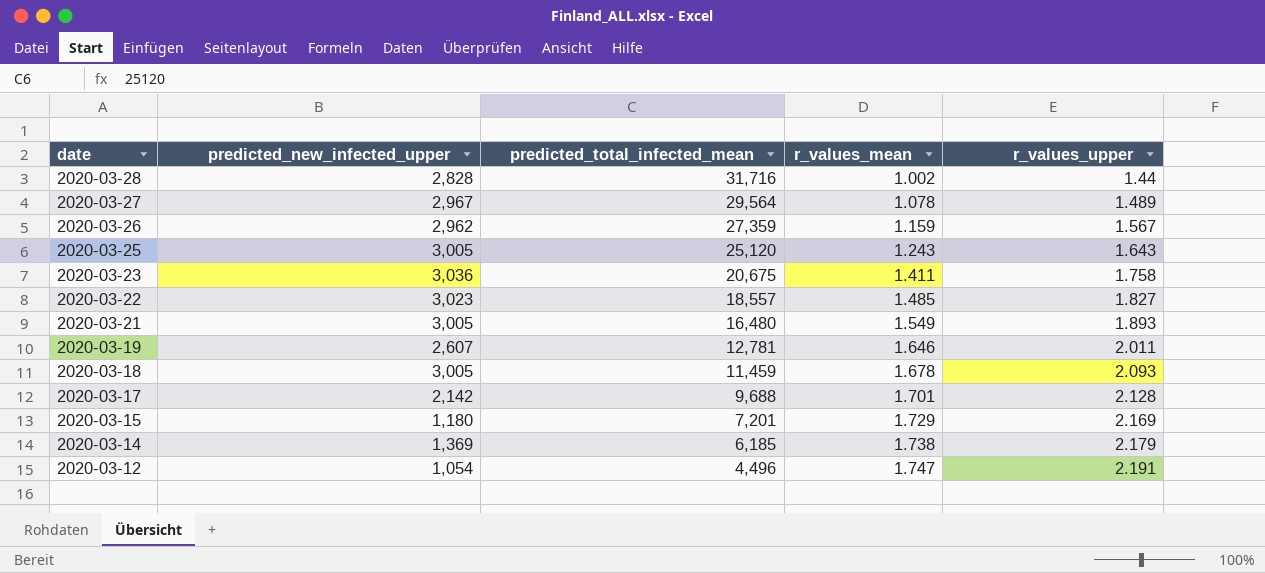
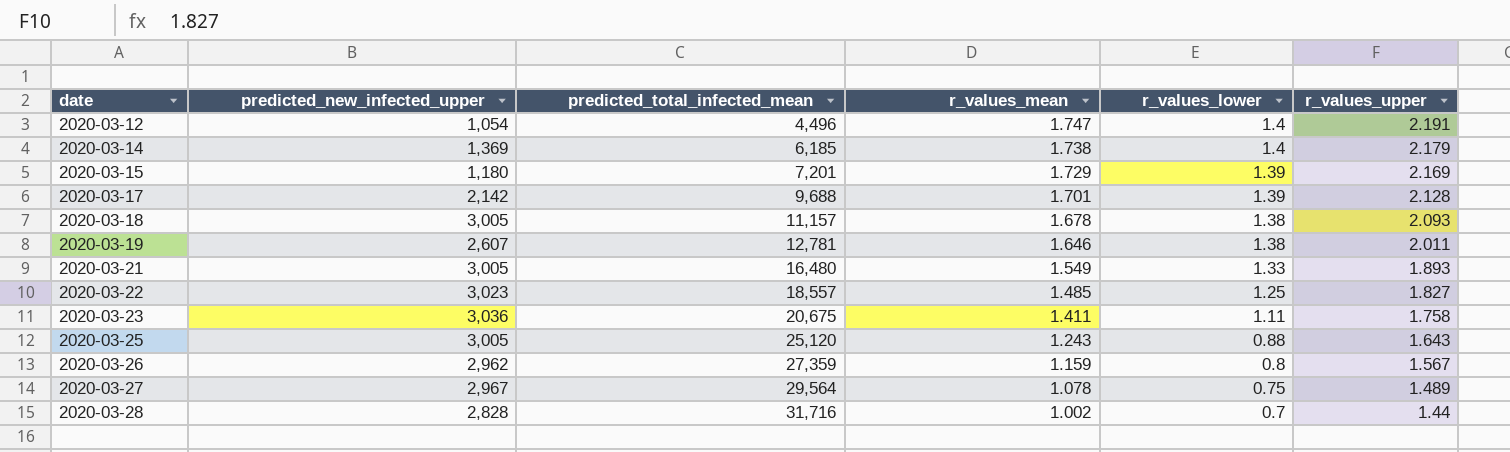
row order: date descending -> date ascending
column r_values_lower | position: none -> 5
2020-03-18 | predicted_total_infected_mean: 11,459 -> 11,157

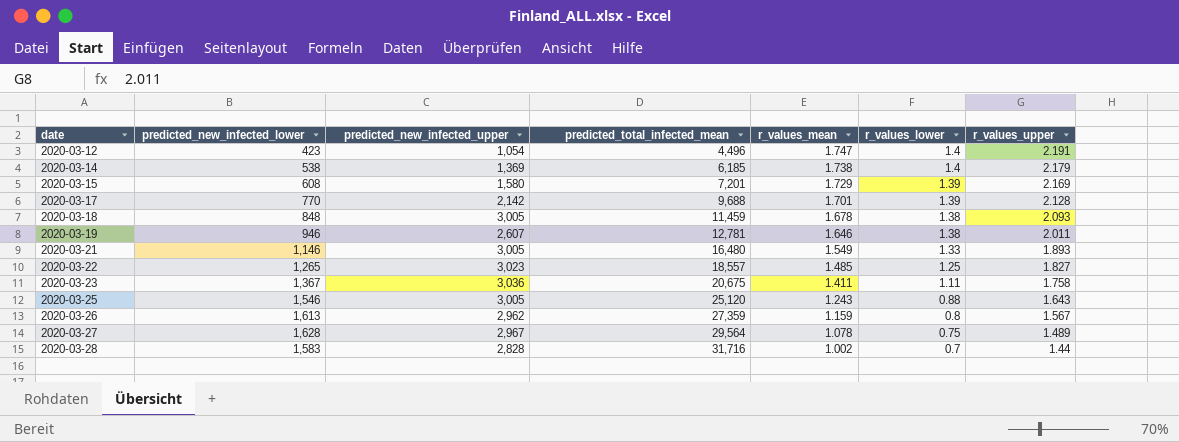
column predicted_new_infected_lower | position: none -> 2
2020-03-15 | predicted_new_infected_upper: 1,180 -> 1,580
2020-03-18 | predicted_total_infected_mean: 11,157 -> 11,459

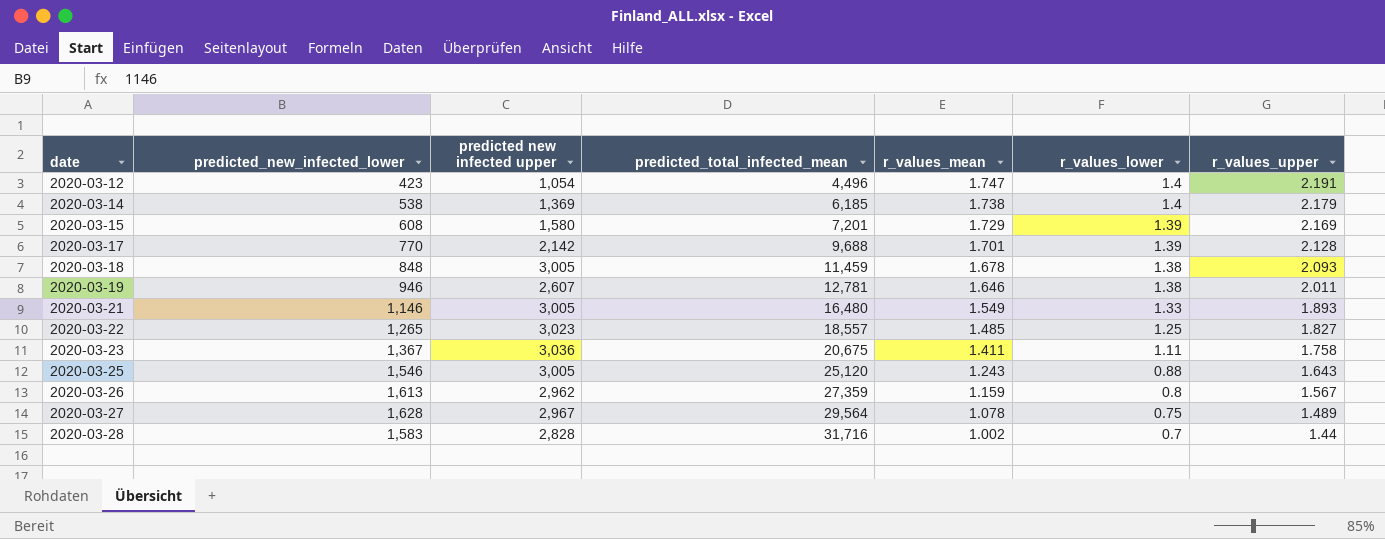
column name: predicted_new_infected_upper -> predicted new infected upper

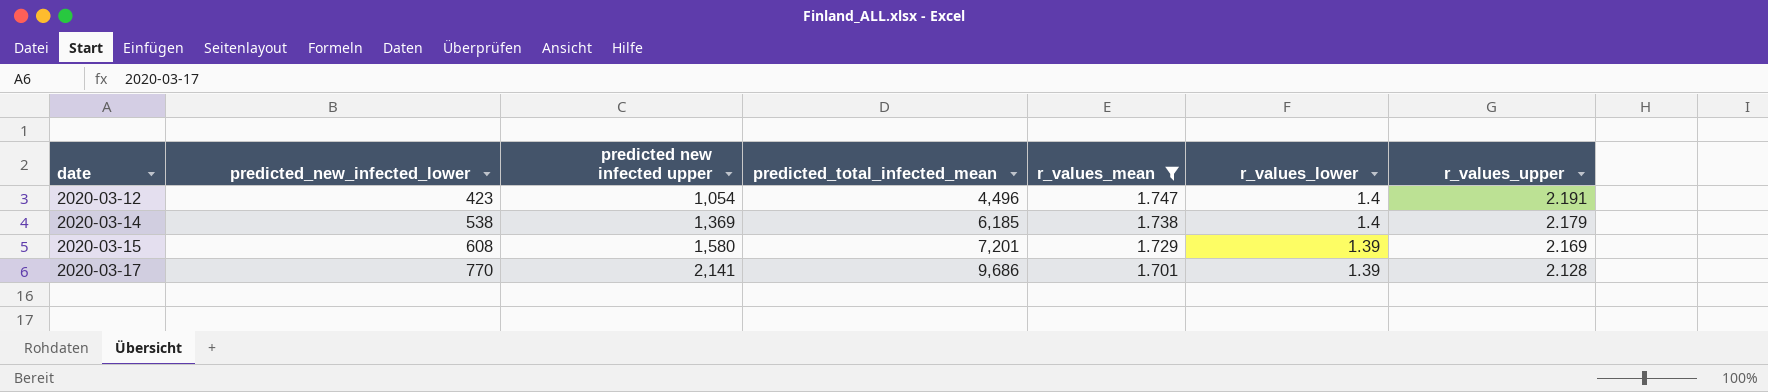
filter: none -> r_values_mean >= 1.701
2020-03-17 | predicted new infected upper: 2,142 -> 2,141
2020-03-17 | predicted_total_infected_mean: 9,688 -> 9,686

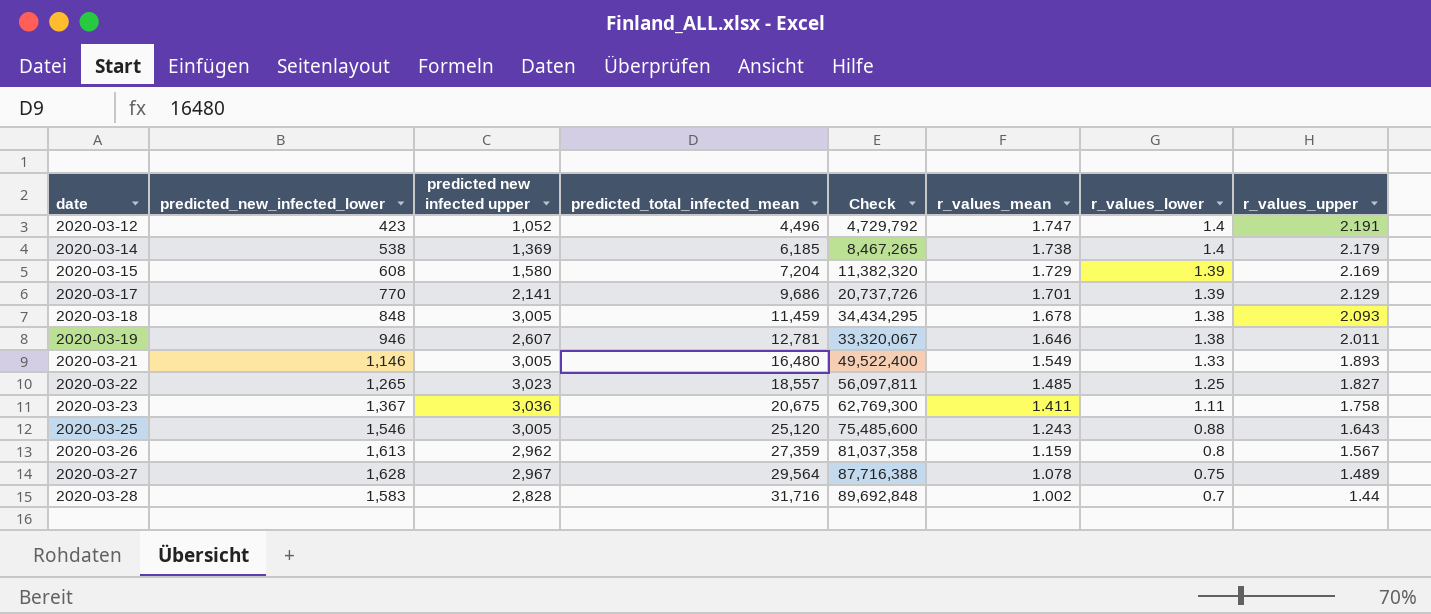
filter: r_values_mean >= 1.701 -> none
column Check | formula: none -> [predicted new infected upper] * [predicted_total_infected_mean]
2020-03-12 | predicted new infected upper: 1,054 -> 1,052
2020-03-15 | predicted_total_infected_mean: 7,201 -> 7,204
2020-03-17 | r_values_upper: 2.128 -> 2.129

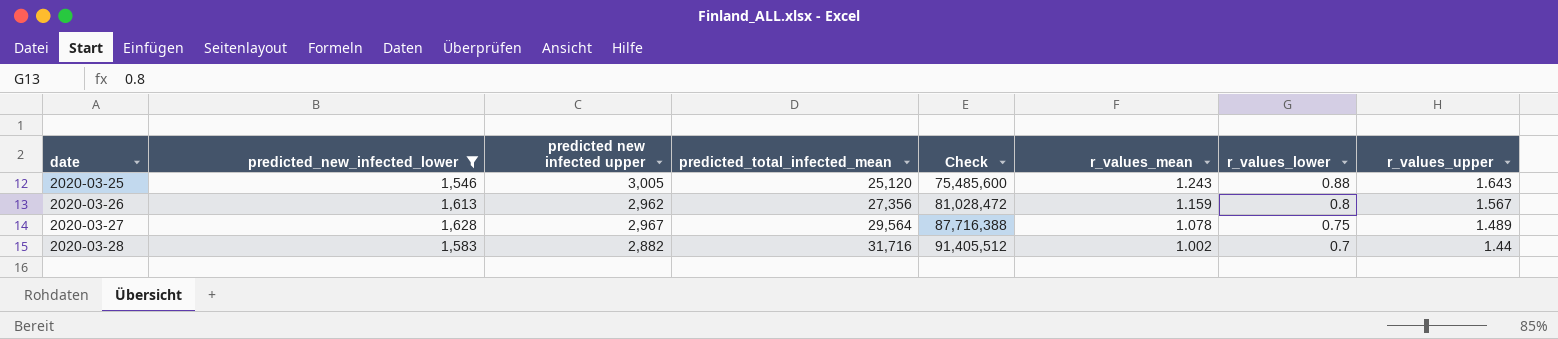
filter: none -> predicted_new_infected_lower >= 1,546
2020-03-26 | predicted_total_infected_mean: 27,359 -> 27,356
2020-03-26 | Check: 81,037,358 -> 81,028,472
2020-03-28 | predicted new infected upper: 2,828 -> 2,882
2020-03-28 | Check: 89,692,848 -> 91,405,512

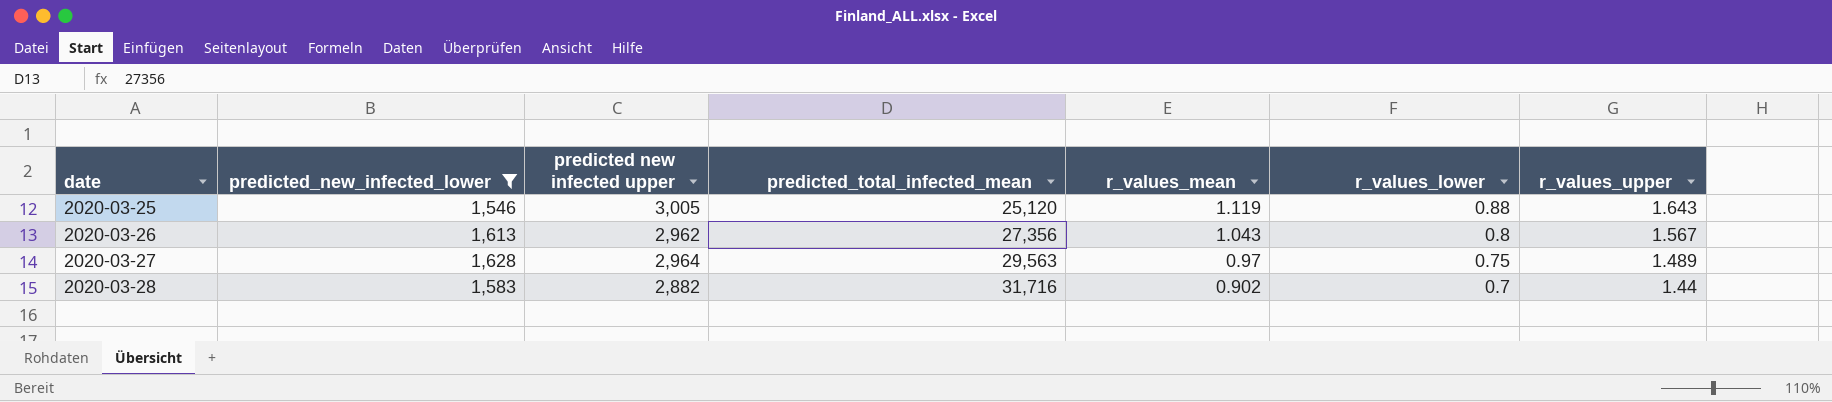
column Check | formula: [predicted new infected upper] * [predicted_total_infected_mean] -> none
2020-03-25 | r_values_mean: 1.243 -> 1.119
2020-03-26 | r_values_mean: 1.159 -> 1.043
2020-03-27 | predicted new infected upper: 2,967 -> 2,964
2020-03-27 | predicted_total_infected_mean: 29,564 -> 29,563
2020-03-27 | r_values_mean: 1.078 -> 0.97
2020-03-28 | r_values_mean: 1.002 -> 0.902

